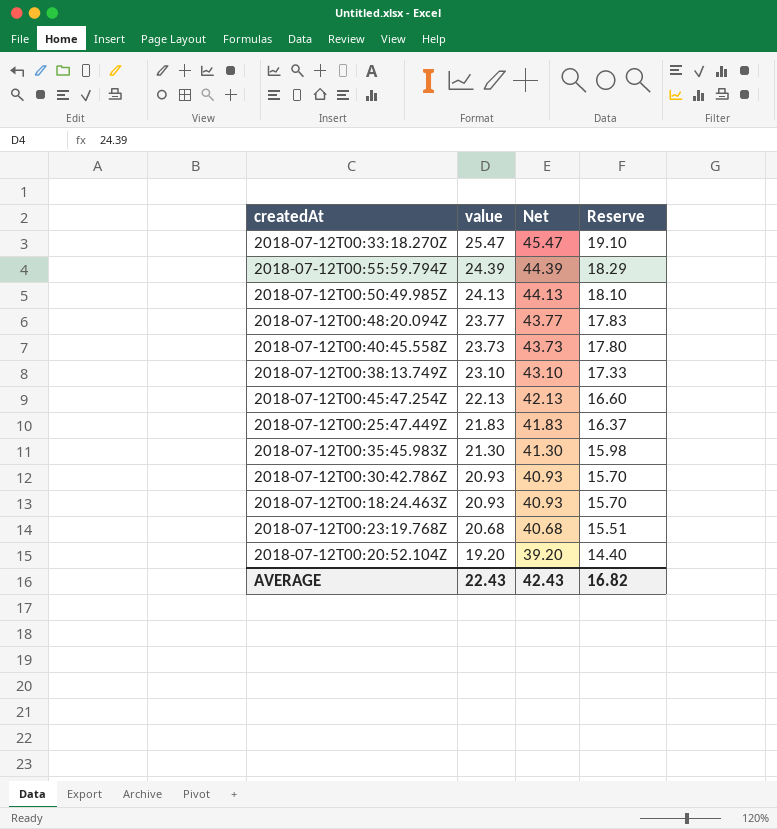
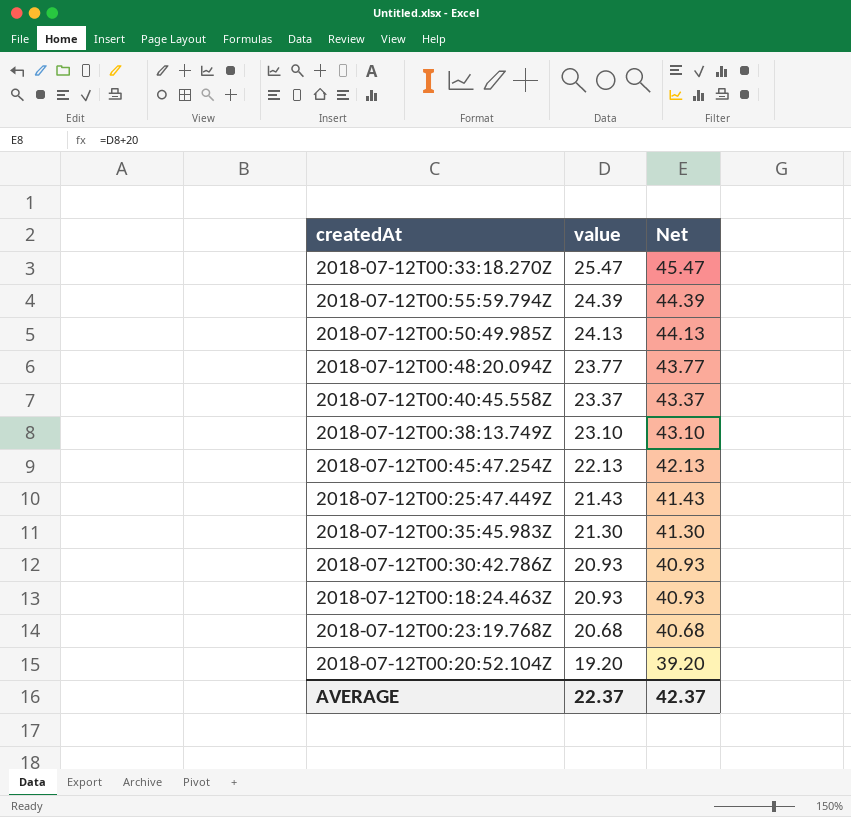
column Reserve | formula: [value] * 0.75 -> none
2018-07-12T00:40:45.558Z | value: 23.73 -> 23.37
2018-07-12T00:40:45.558Z | Net: 43.73 -> 43.37
2018-07-12T00:25:47.449Z | value: 21.83 -> 21.43
2018-07-12T00:25:47.449Z | Net: 41.83 -> 41.43
AVERAGE | value: 22.43 -> 22.37
AVERAGE | Net: 42.43 -> 42.37

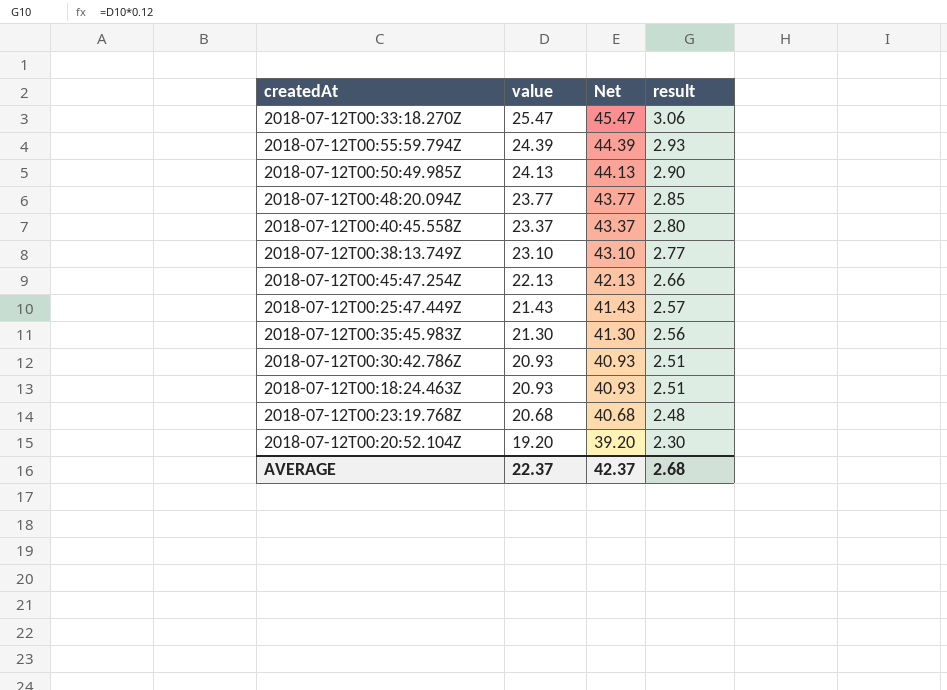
column result | formula: none -> [value] * 0.12

